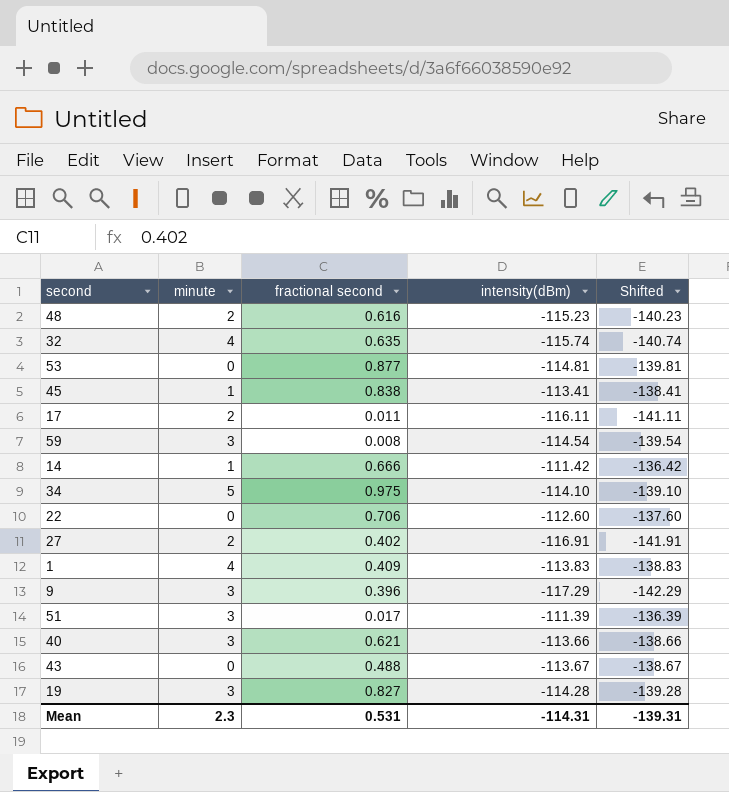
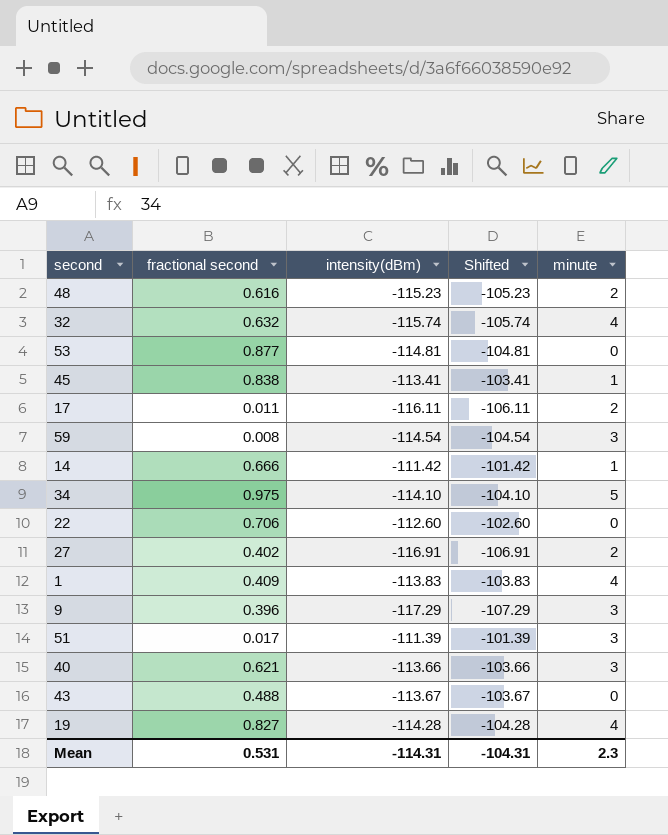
column Shifted | formula: [intensity(dBm)] - 25 -> [intensity(dBm)] + 10
column minute | position: 2 -> 5
32 | fractional second: 0.635 -> 0.632
19 | minute: 3 -> 4
Mean | Shifted: -139.31 -> -104.31

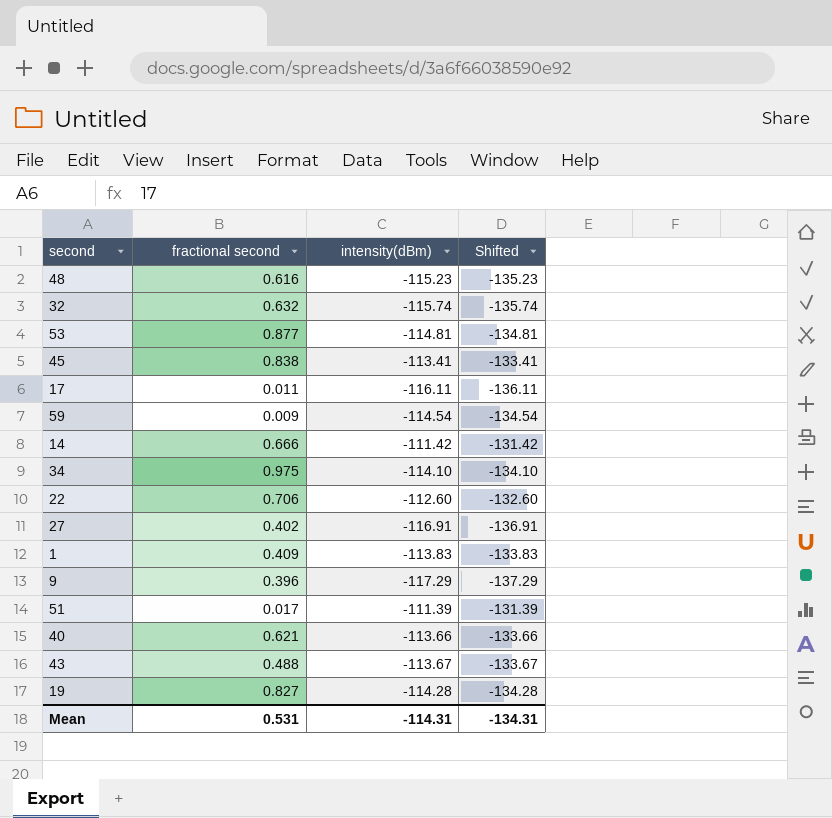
column minute | position: 5 -> none
column Shifted | formula: [intensity(dBm)] + 10 -> [intensity(dBm)] - 20
59 | fractional second: 0.008 -> 0.009
Mean | Shifted: -104.31 -> -134.31

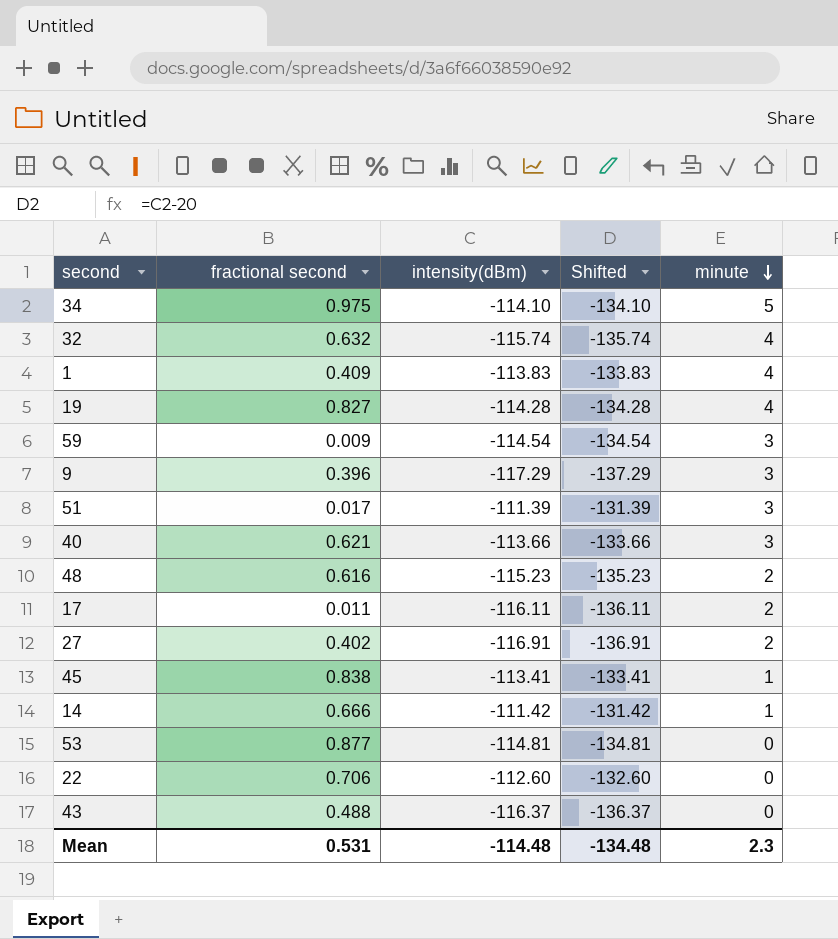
row order: none -> minute descending
column minute | position: none -> 5
43 | intensity(dBm): -113.67 -> -116.37
43 | Shifted: -133.67 -> -136.37
Mean | intensity(dBm): -114.31 -> -114.48
Mean | Shifted: -134.31 -> -134.48

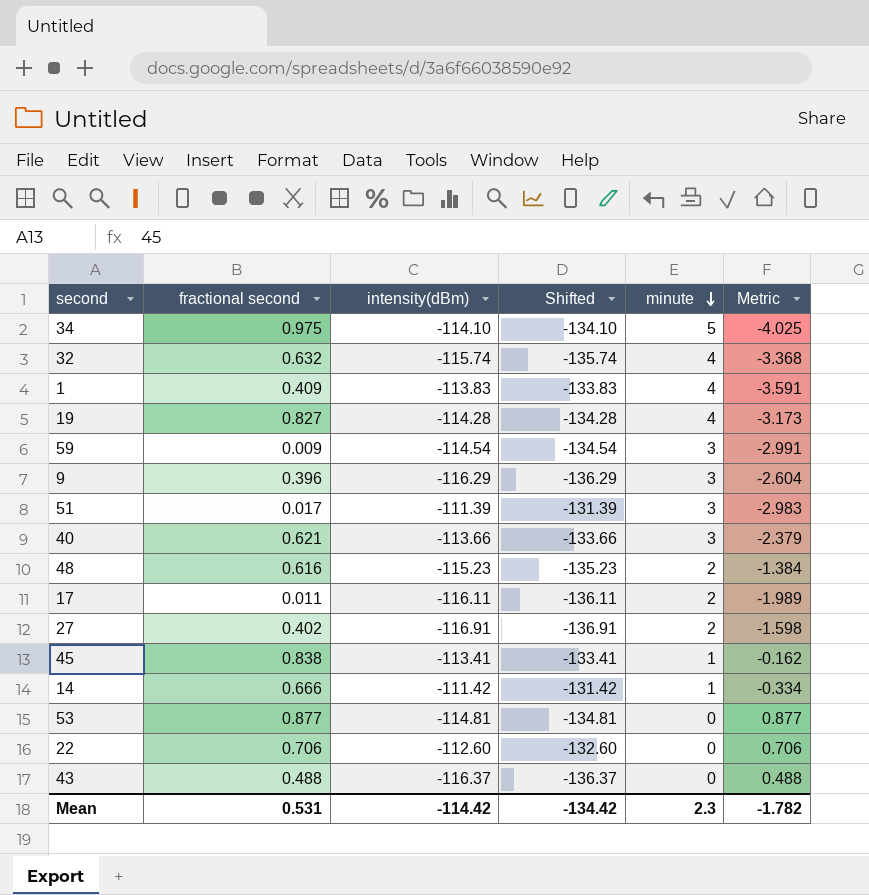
column Metric | formula: none -> [fractional second] - [minute]
9 | intensity(dBm): -117.29 -> -116.29
9 | Shifted: -137.29 -> -136.29
Mean | intensity(dBm): -114.48 -> -114.42
Mean | Shifted: -134.48 -> -134.42

